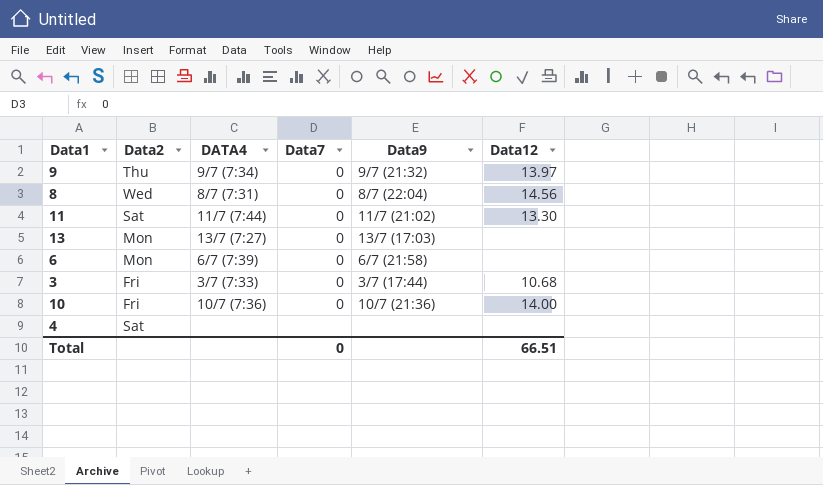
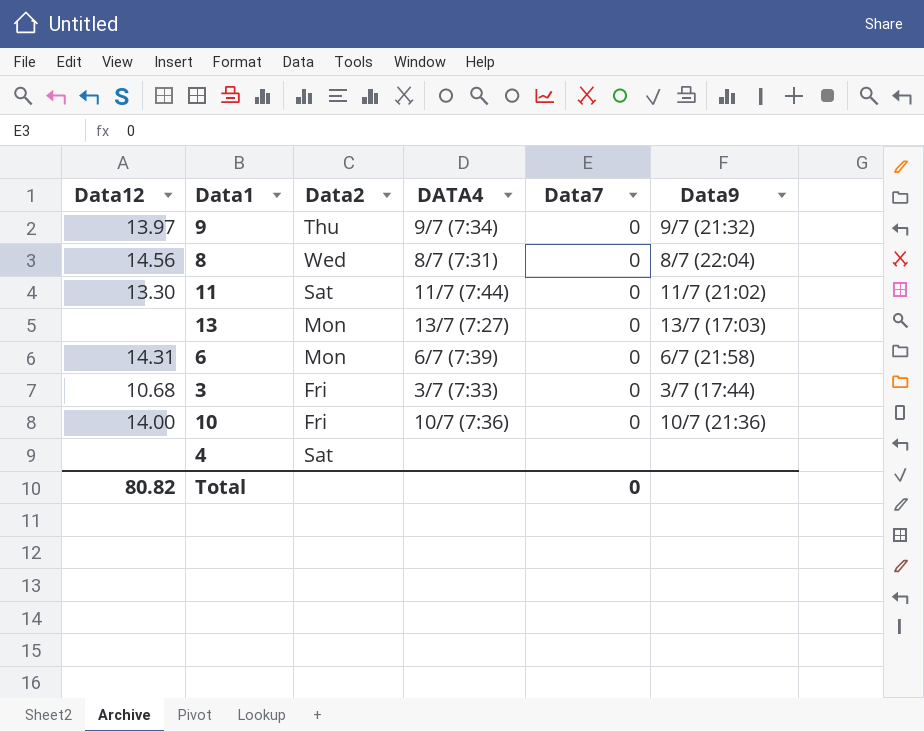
column Data12 | position: 6 -> 1
6 | Data12: none -> 14.31
Total | Data12: 66.51 -> 80.82

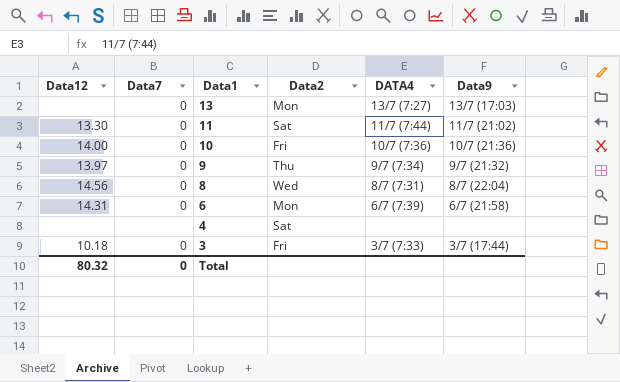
row order: none -> Data1 descending
column Data7 | position: 5 -> 2
3 | Data12: 10.68 -> 10.18
Total | Data12: 80.82 -> 80.32

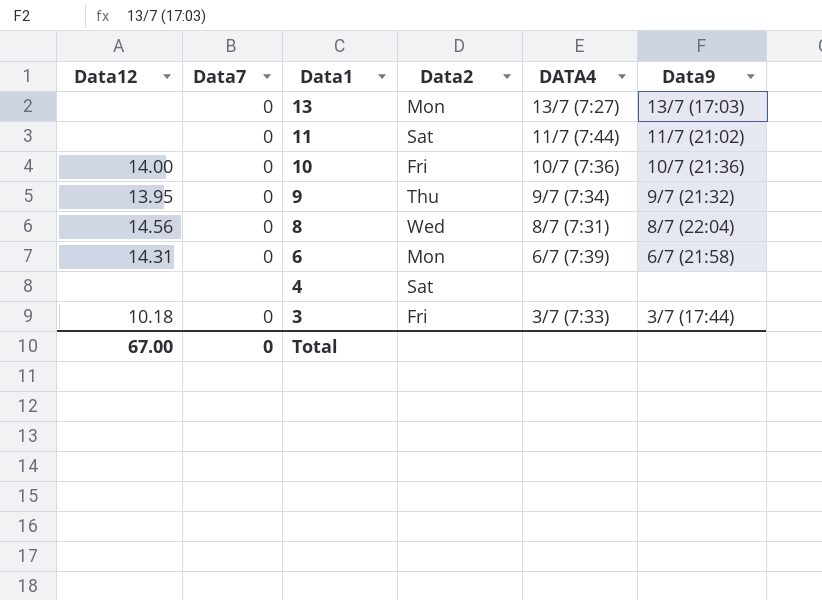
11 | Data12: 13.30 -> none
9 | Data12: 13.97 -> 13.95
Total | Data12: 80.32 -> 67.00

